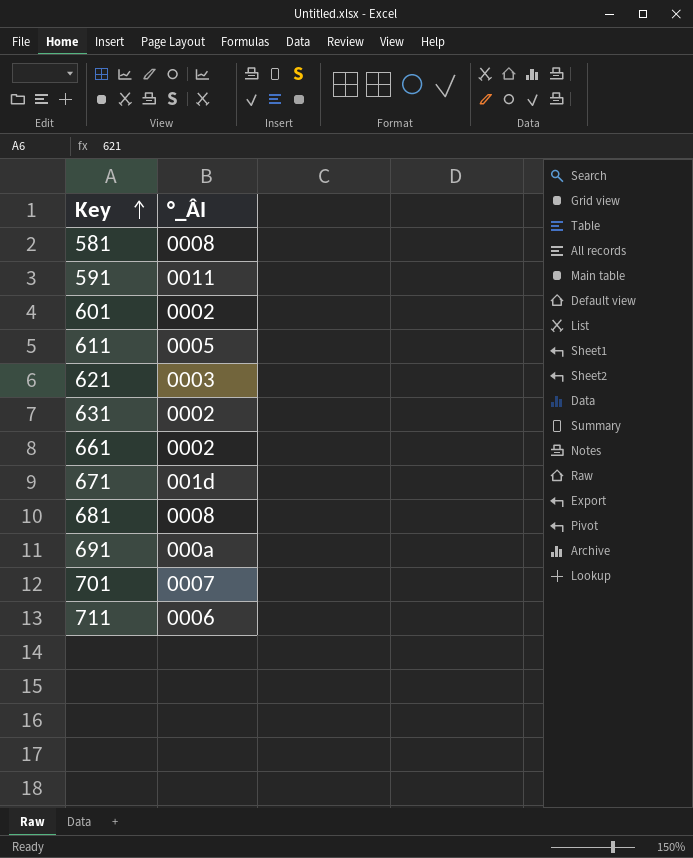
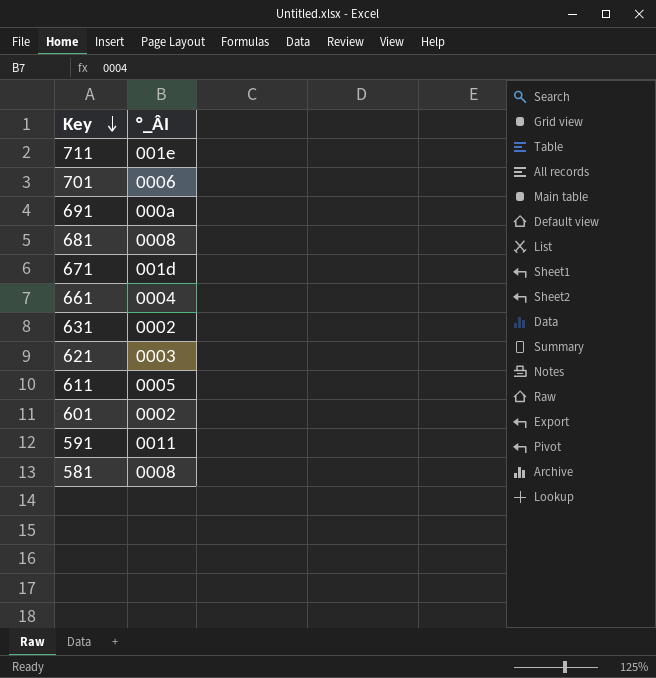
row order: Key ascending -> Key descending
711 | °_ÂI: 0006 -> 001e
701 | °_ÂI: 0007 -> 0006
661 | °_ÂI: 0002 -> 0004

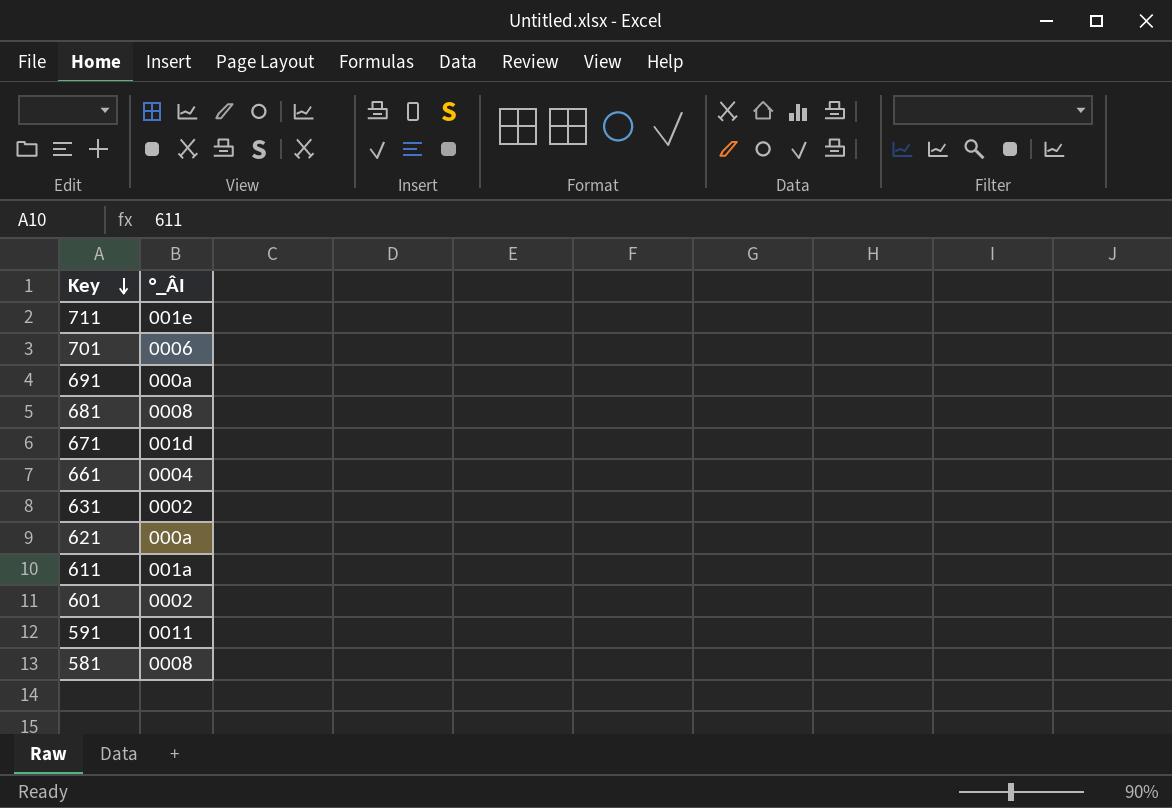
621 | °_ÂI: 0003 -> 000a
611 | °_ÂI: 0005 -> 001a

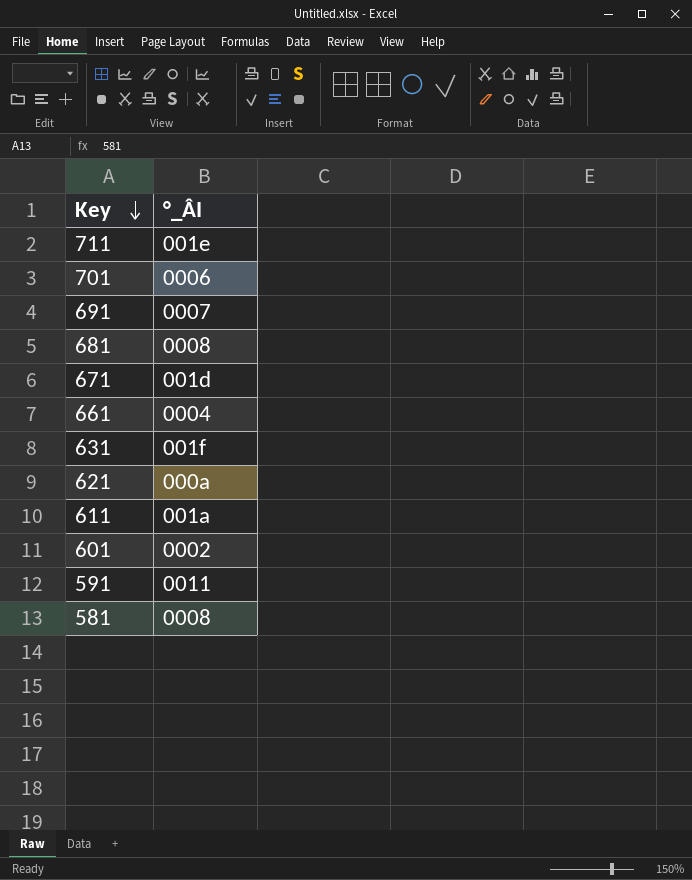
691 | °_ÂI: 000a -> 0007
631 | °_ÂI: 0002 -> 001f

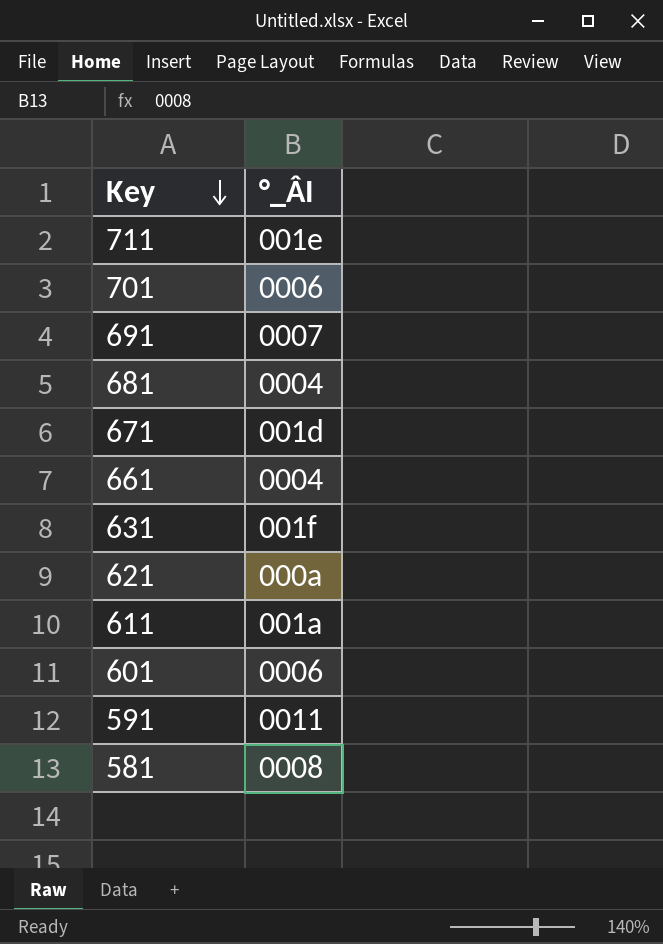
681 | °_ÂI: 0008 -> 0004
601 | °_ÂI: 0002 -> 0006

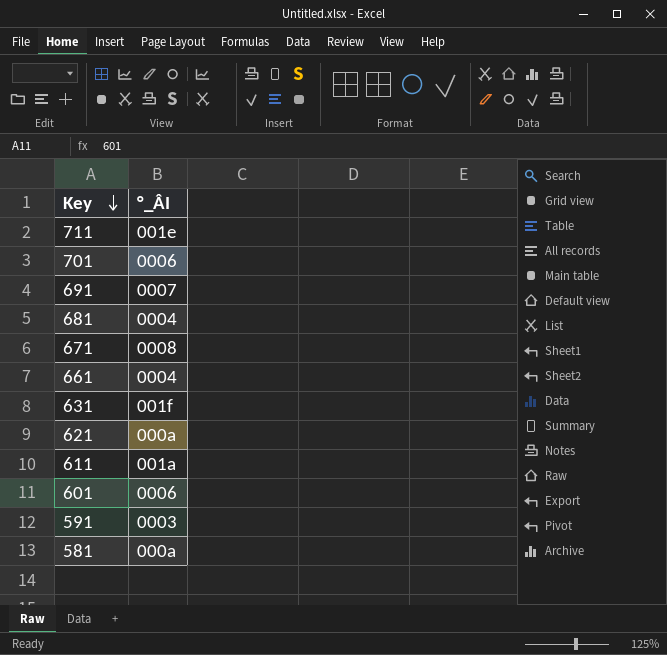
671 | °_ÂI: 001d -> 0008
591 | °_ÂI: 0011 -> 0003
581 | °_ÂI: 0008 -> 000a

